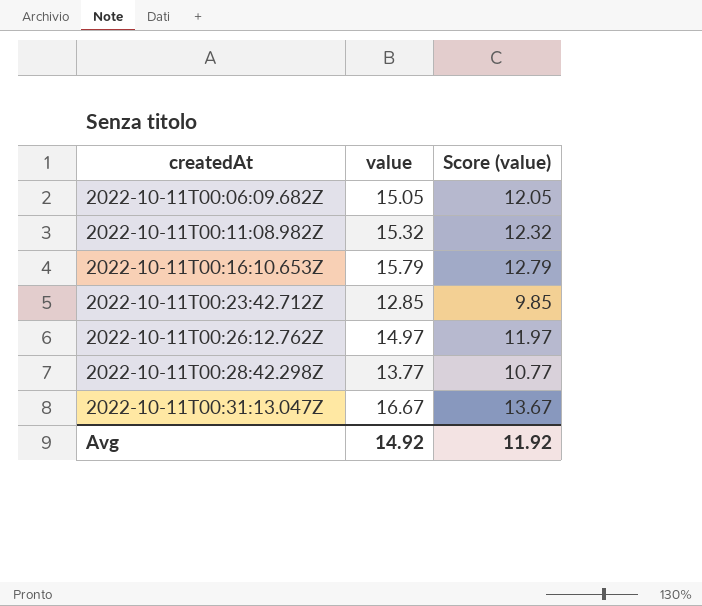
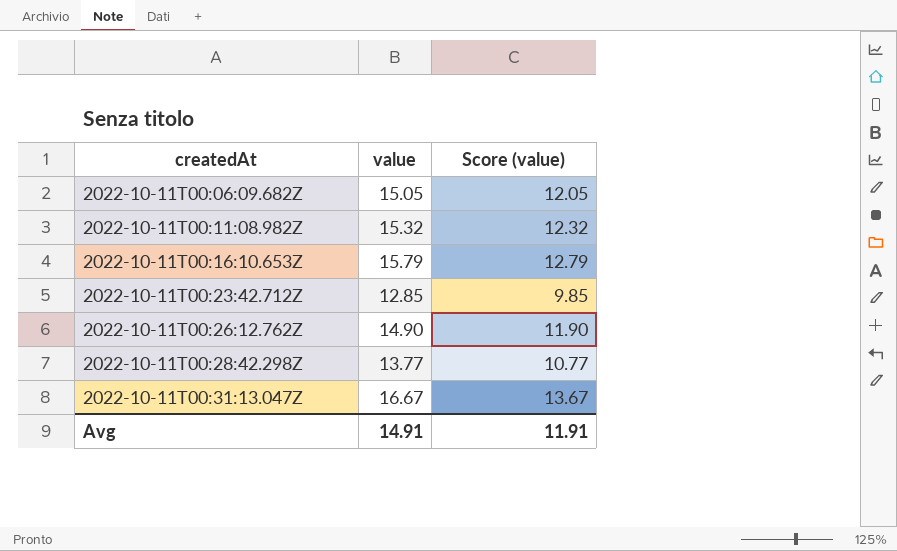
2022-10-11T00:26:12.762Z | value: 14.97 -> 14.90
2022-10-11T00:26:12.762Z | Score (value): 11.97 -> 11.90
Avg | value: 14.92 -> 14.91
Avg | Score (value): 11.92 -> 11.91

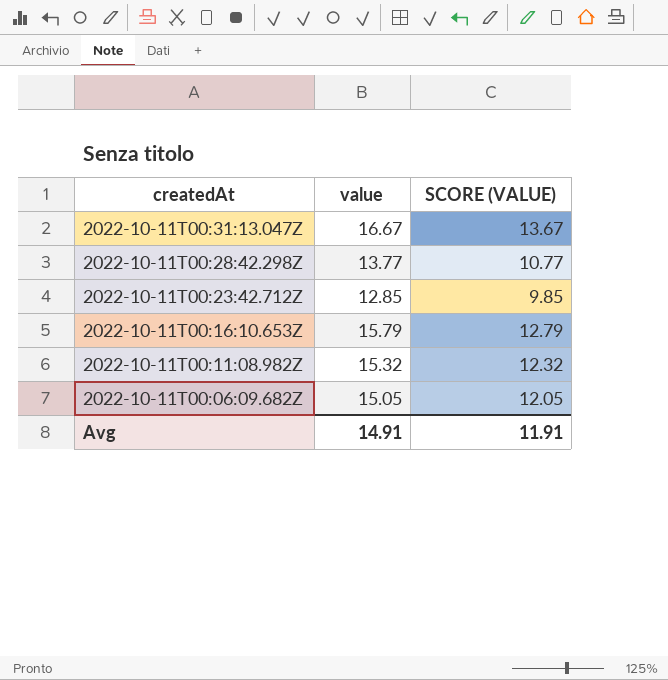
row order: createdAt ascending -> createdAt descending
column name: Score (value) -> SCORE (VALUE)
row 2022-10-11T00:26:12.762Z: 14.90 | 11.90 -> none

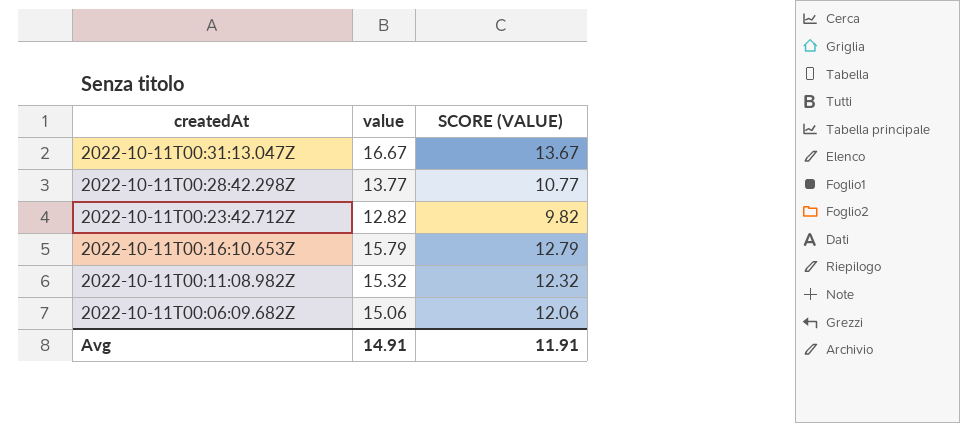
2022-10-11T00:23:42.712Z | value: 12.85 -> 12.82
2022-10-11T00:23:42.712Z | SCORE (VALUE): 9.85 -> 9.82
2022-10-11T00:06:09.682Z | value: 15.05 -> 15.06
2022-10-11T00:06:09.682Z | SCORE (VALUE): 12.05 -> 12.06

